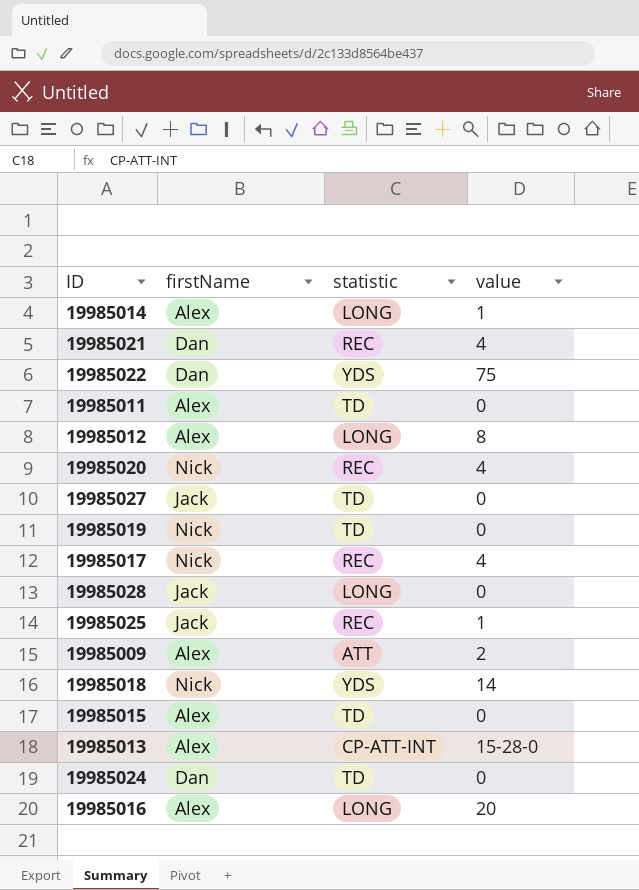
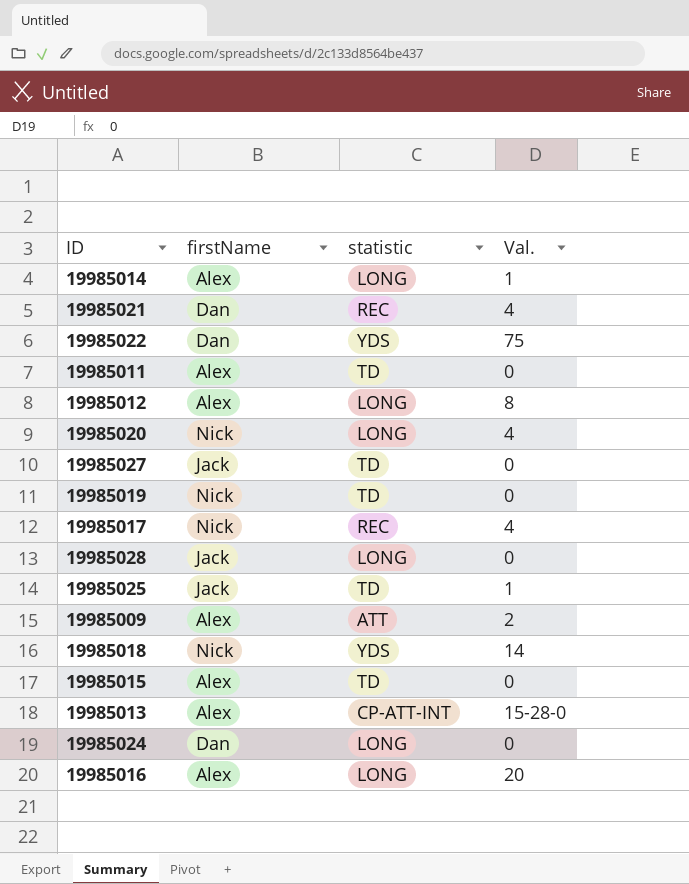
column name: value -> Val.
19985020 | statistic: REC -> LONG
19985025 | statistic: REC -> TD
19985024 | statistic: TD -> LONG

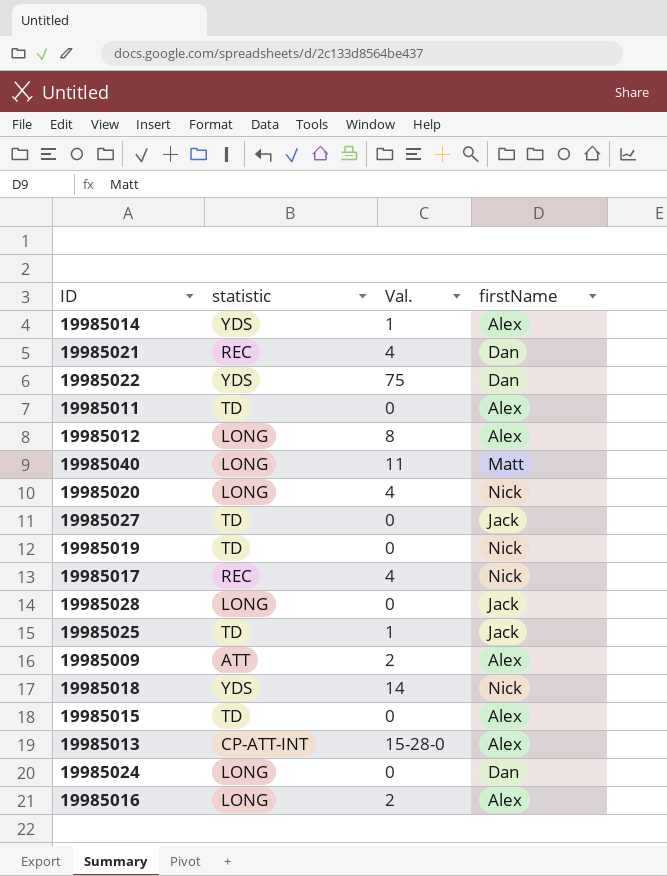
column firstName | position: 2 -> 4
19985014 | statistic: LONG -> YDS
row 19985040: none -> LONG | 11 | Matt
19985016 | Val.: 20 -> 2

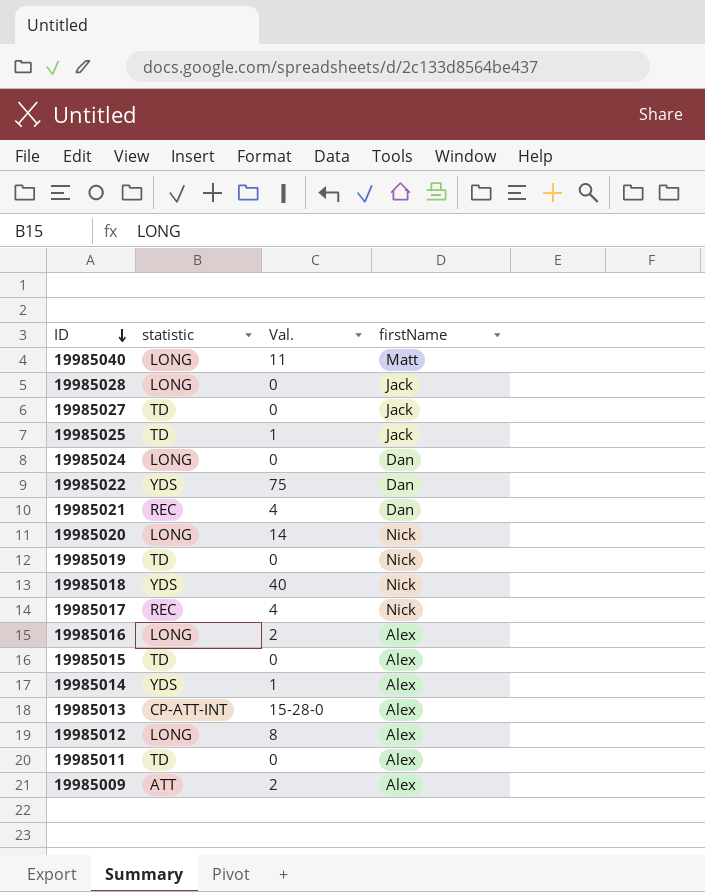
row order: none -> ID descending
19985020 | Val.: 4 -> 14
19985018 | Val.: 14 -> 40

